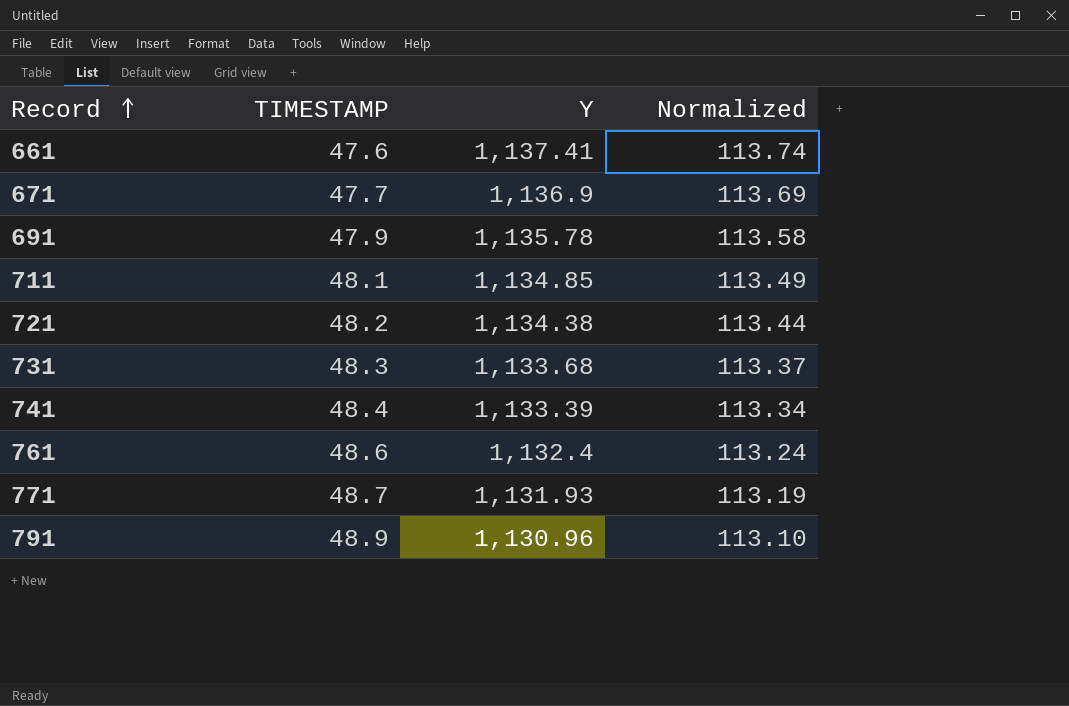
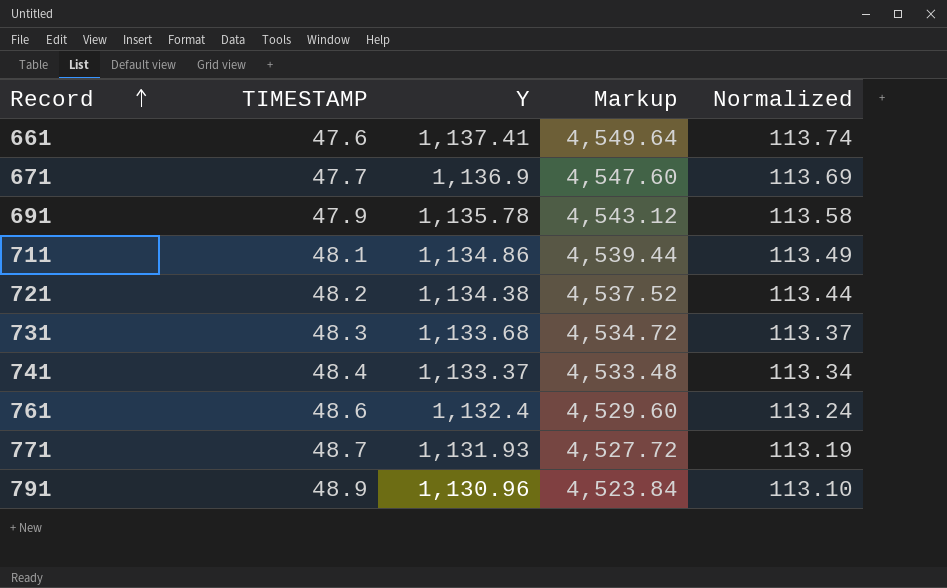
column Markup | formula: none -> [Y] * 4
711 | Y: 1,134.85 -> 1,134.86
741 | Y: 1,133.39 -> 1,133.37

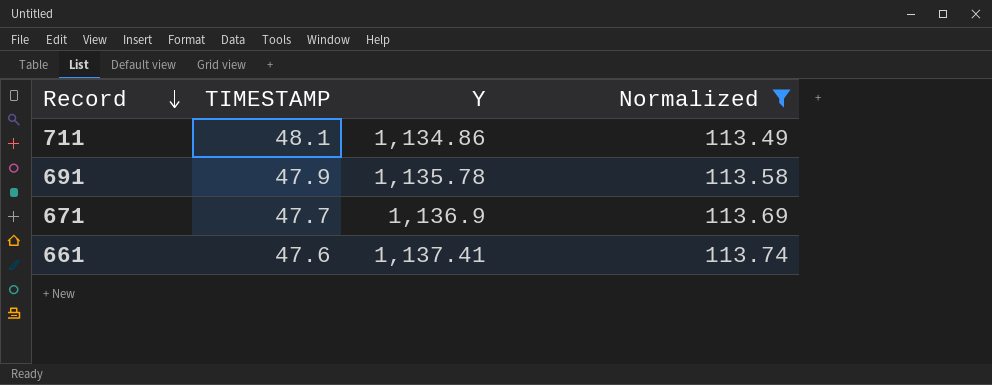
filter: none -> Normalized >= 113.49
row order: Record ascending -> Record descending
column Markup | formula: [Y] * 4 -> none

